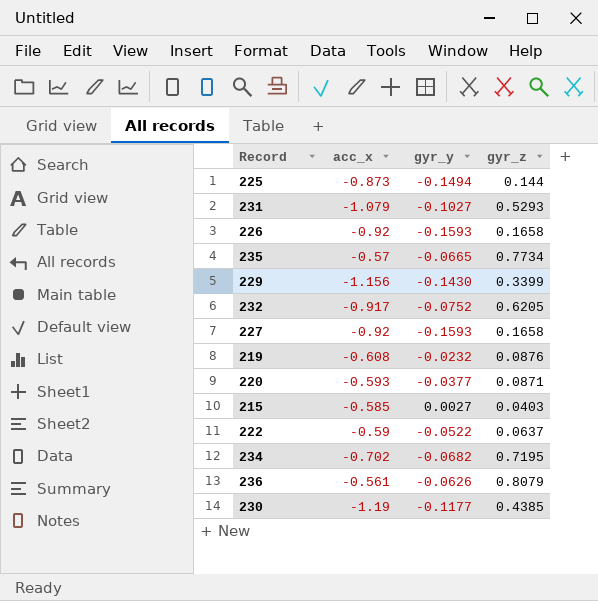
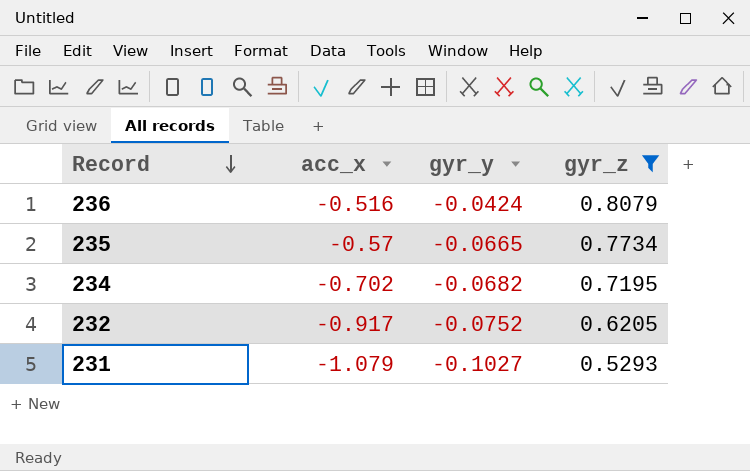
filter: none -> gyr_z >= 0.5293
row order: none -> Record descending
236 | acc_x: -0.561 -> -0.516
236 | gyr_y: -0.0626 -> -0.0424

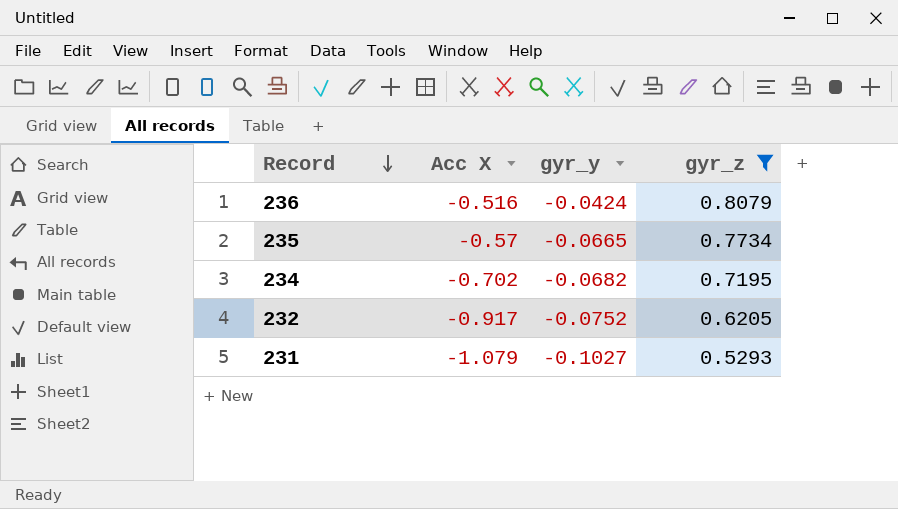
column name: acc_x -> Acc X

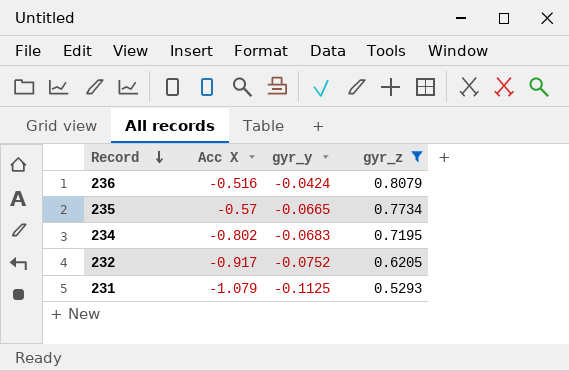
234 | Acc X: -0.702 -> -0.802
234 | gyr_y: -0.0682 -> -0.0683
231 | gyr_y: -0.1027 -> -0.1125

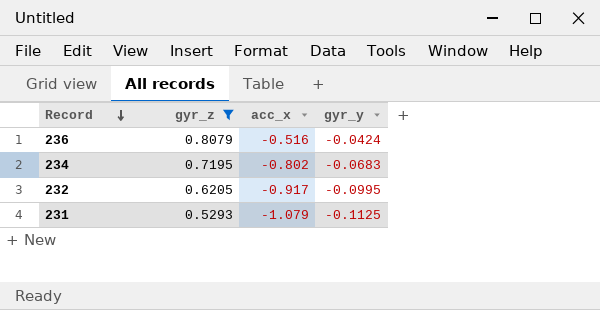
column gyr_z | position: 4 -> 2
column name: Acc X -> acc_x
row 235: -0.57 | -0.0665 | 0.7734 -> none
232 | gyr_y: -0.0752 -> -0.0995

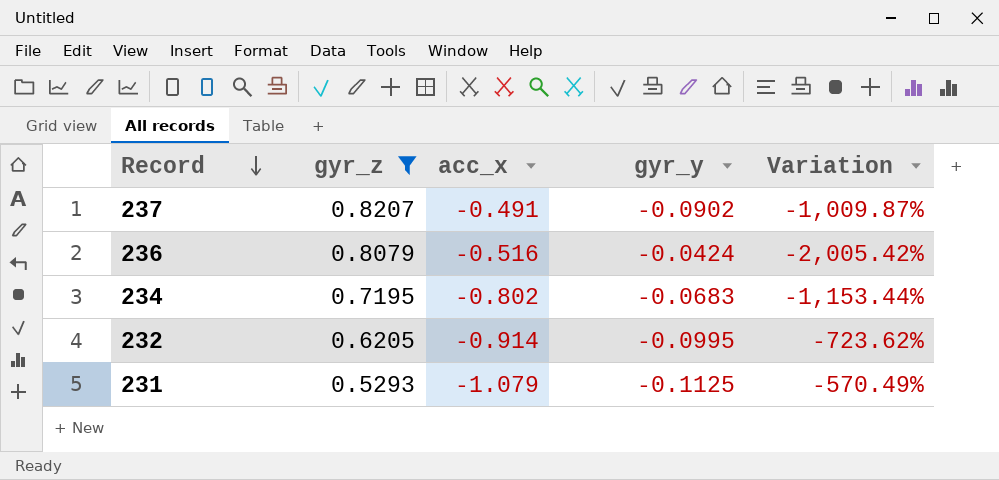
column Variation | formula: none -> ([gyr_z] - [gyr_y]) / [gyr_y]
row 237: none -> 0.8207 | -0.491 | -0.0902 | -1,009.87%
232 | acc_x: -0.917 -> -0.914

